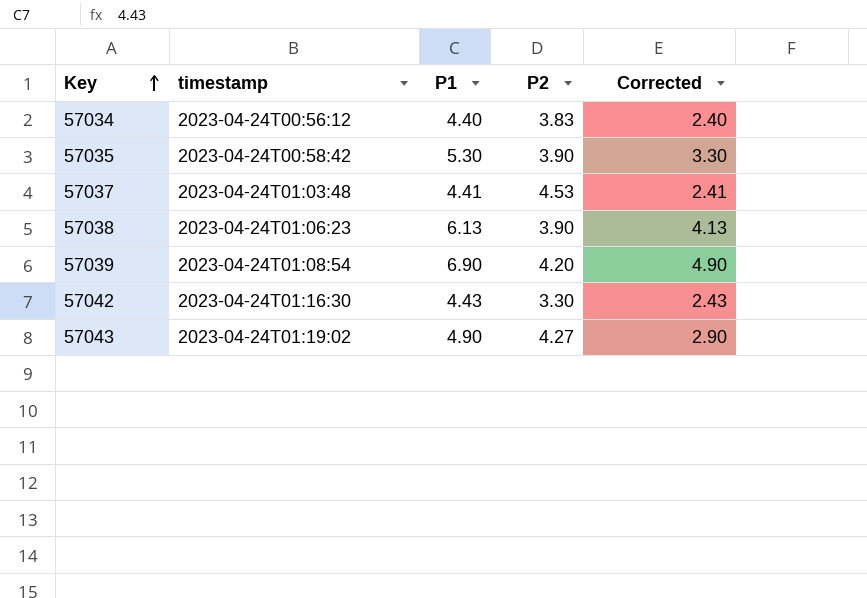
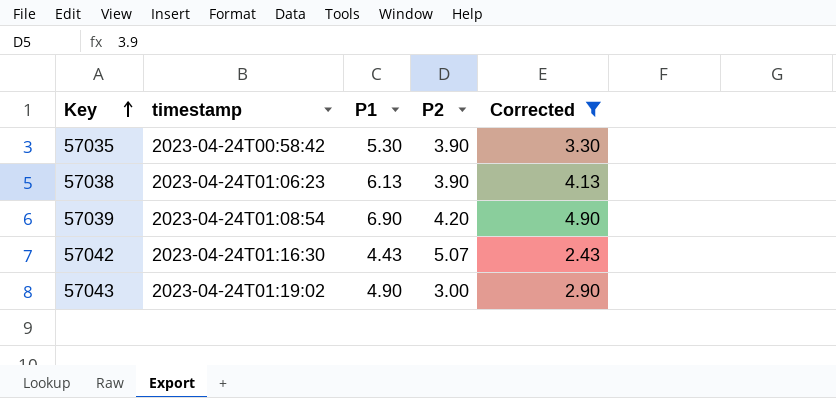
filter: none -> Corrected >= 2.43
57042 | P2: 3.30 -> 5.07
57043 | P2: 4.27 -> 3.00

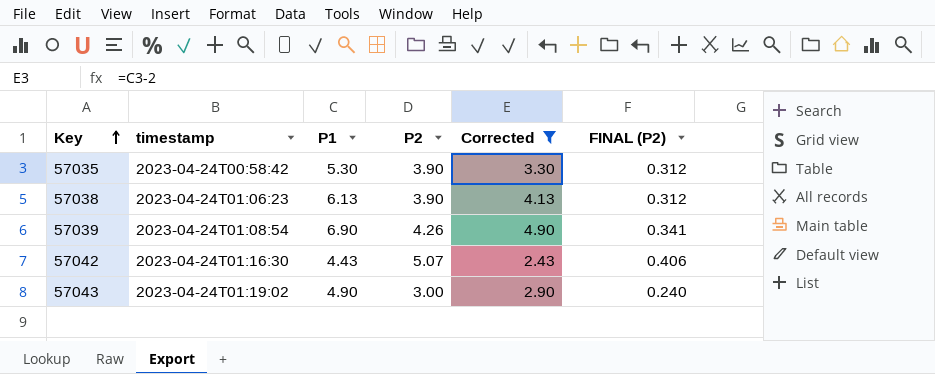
column FINAL (P2) | formula: none -> [P2] * 0.08
57039 | P2: 4.20 -> 4.26

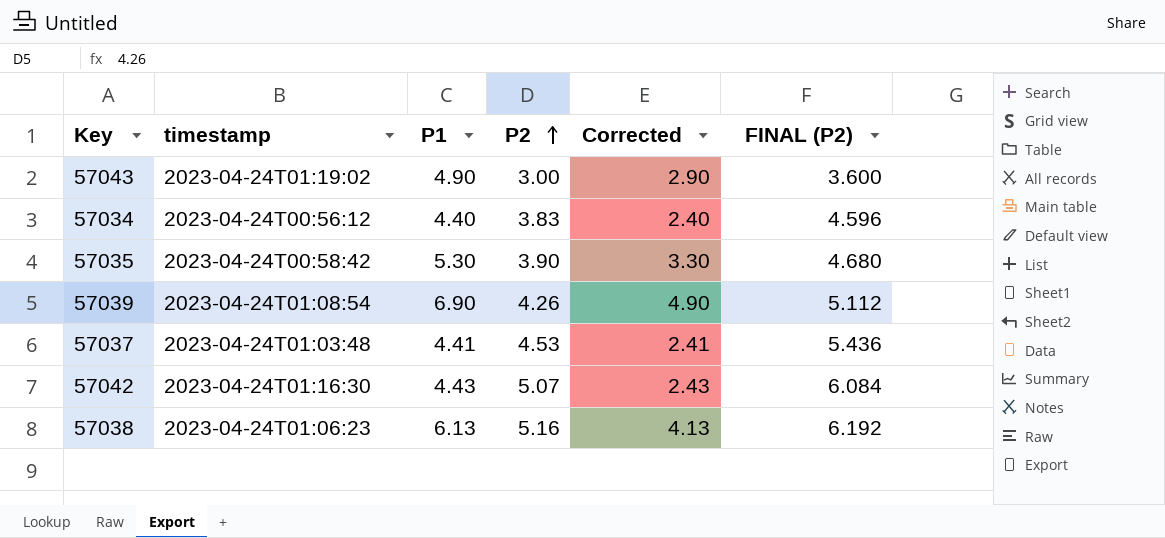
filter: Corrected >= 2.43 -> none
row order: Key ascending -> P2 ascending
column FINAL (P2) | formula: [P2] * 0.08 -> [P2] * 1.2
57038 | P2: 3.90 -> 5.16

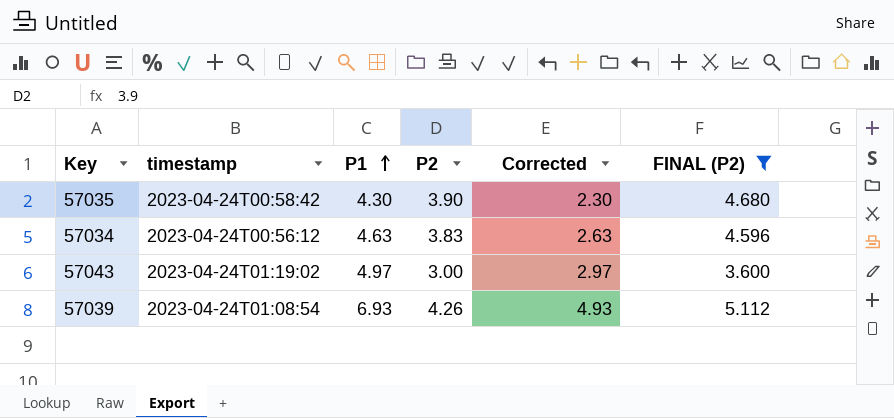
filter: none -> FINAL (P2) <= 5.112
row order: P2 ascending -> P1 ascending
57035 | P1: 5.30 -> 4.30
57035 | Corrected: 3.30 -> 2.30
57034 | P1: 4.40 -> 4.63
57034 | Corrected: 2.40 -> 2.63
57043 | P1: 4.90 -> 4.97
57043 | Corrected: 2.90 -> 2.97
57039 | P1: 6.90 -> 6.93
57039 | Corrected: 4.90 -> 4.93

